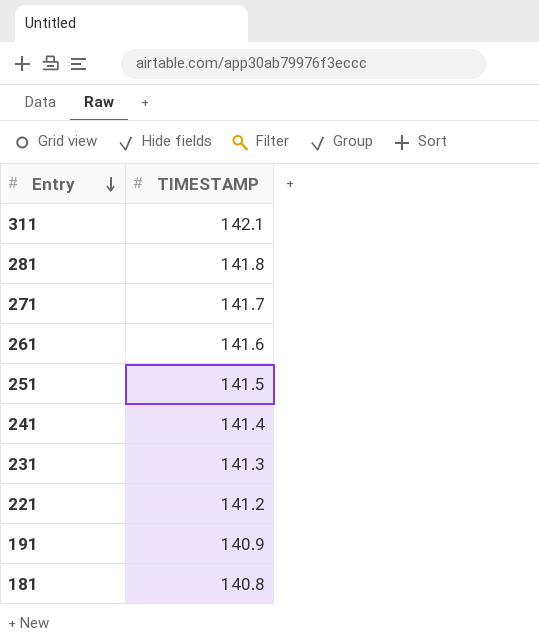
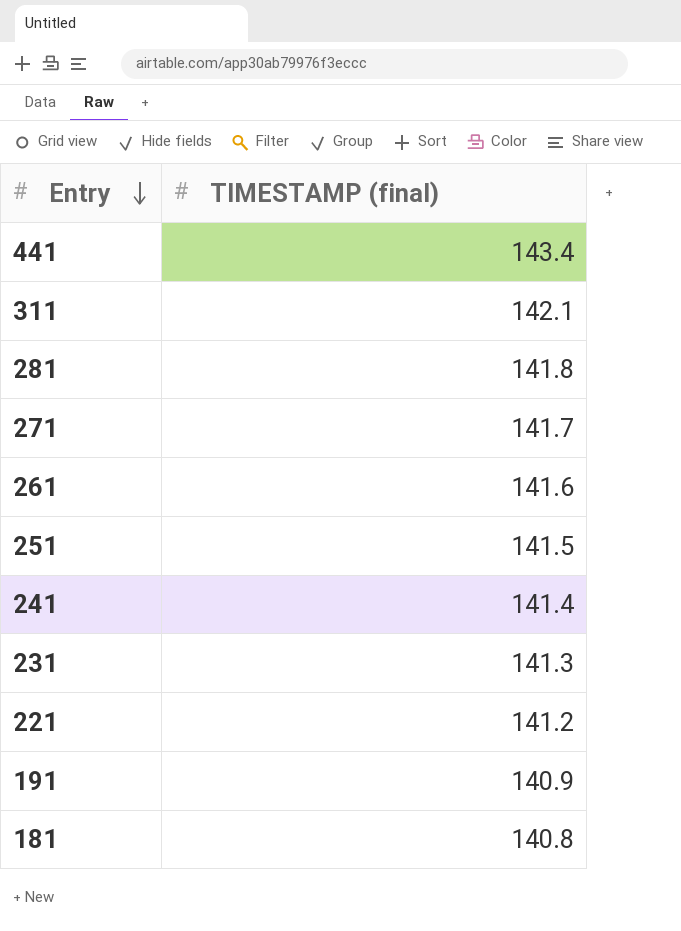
column name: TIMESTAMP -> TIMESTAMP (final)
row 441: none -> 143.4

